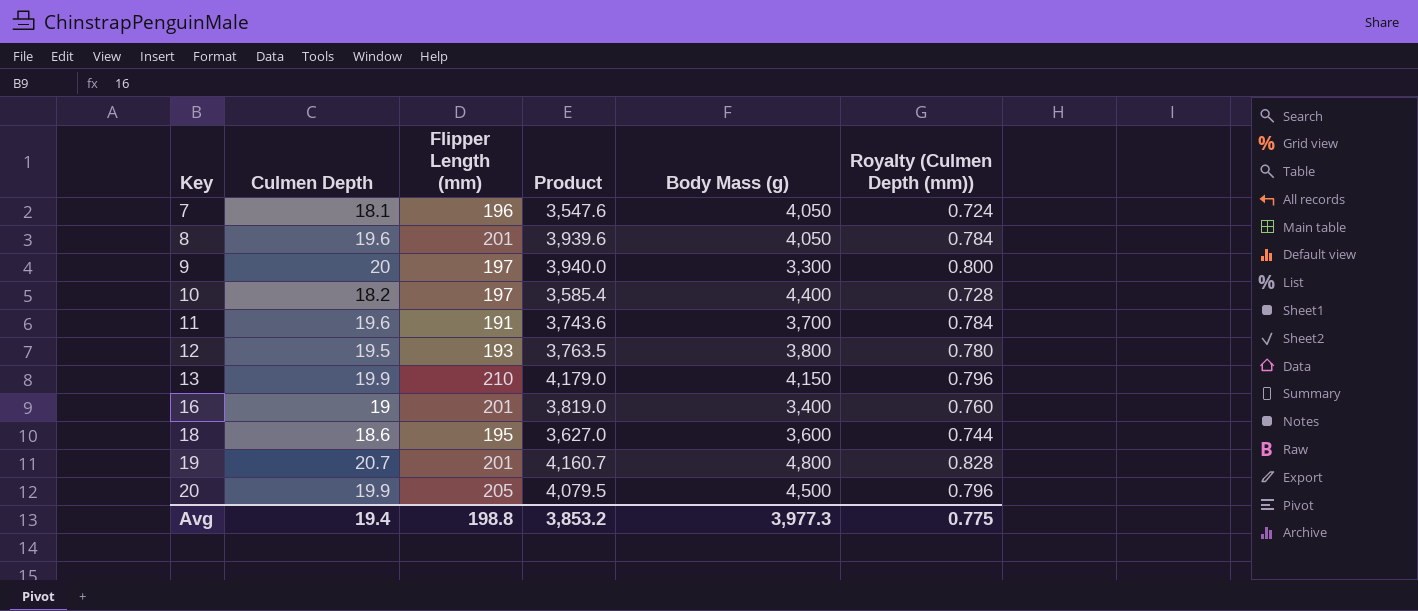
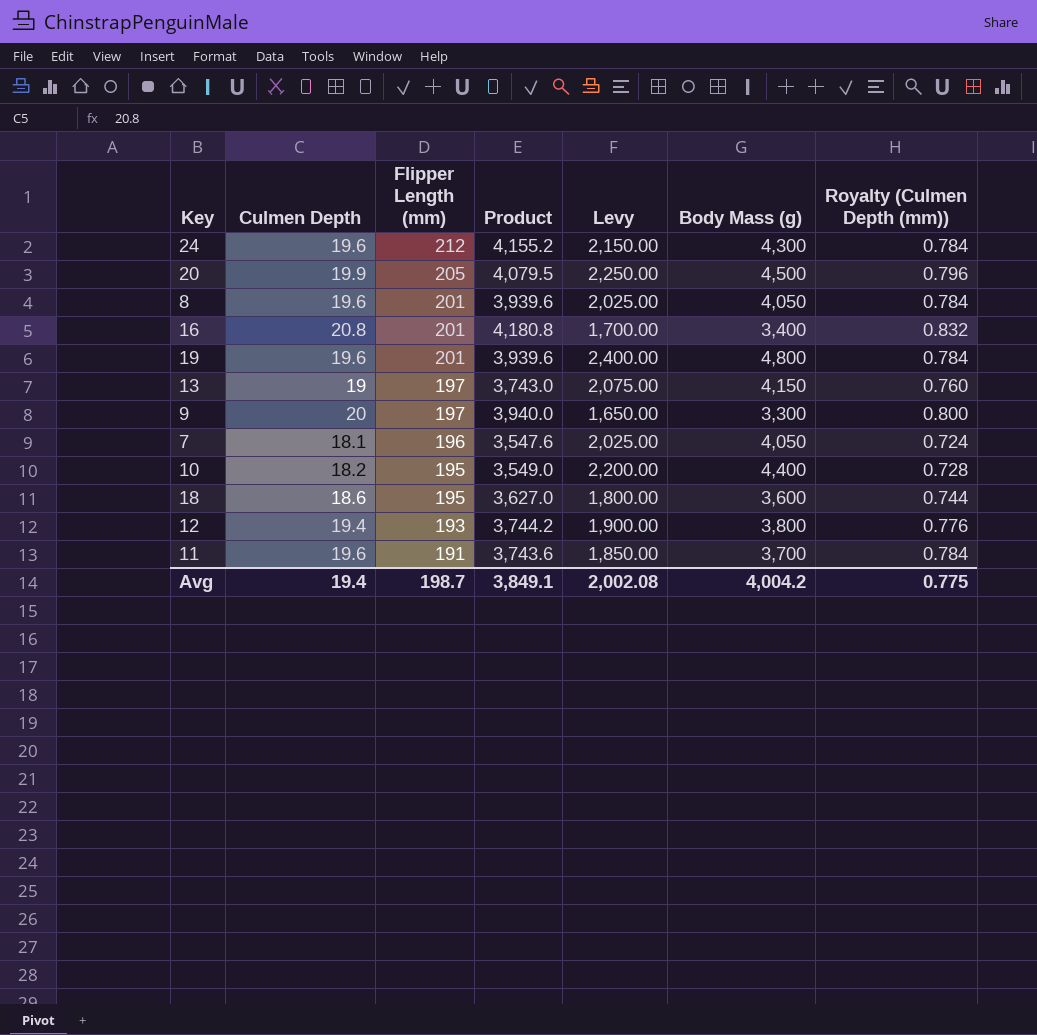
row order: Key ascending -> Flipper Length (mm) descending
column Levy | formula: none -> [Body Mass (g)] * 0.5
row 24: none -> 19.6 | 212 | 4,155.2 | 2,150.00 | 4,300 | 0.784
16 | Culmen Depth: 19 -> 20.8
16 | Product: 3,819.0 -> 4,180.8
16 | Royalty (Culmen Depth (mm)): 0.760 -> 0.832
19 | Culmen Depth: 20.7 -> 19.6
19 | Product: 4,160.7 -> 3,939.6
19 | Royalty (Culmen Depth (mm)): 0.828 -> 0.784
13 | Culmen Depth: 19.9 -> 19
13 | Flipper Length (mm): 210 -> 197
13 | Product: 4,179.0 -> 3,743.0
13 | Royalty (Culmen Depth (mm)): 0.796 -> 0.760
10 | Flipper Length (mm): 197 -> 195
10 | Product: 3,585.4 -> 3,549.0
12 | Culmen Depth: 19.5 -> 19.4
12 | Product: 3,763.5 -> 3,744.2
12 | Royalty (Culmen Depth (mm)): 0.780 -> 0.776
Avg | Flipper Length (mm): 198.8 -> 198.7
Avg | Product: 3,853.2 -> 3,849.1
Avg | Body Mass (g): 3,977.3 -> 4,004.2

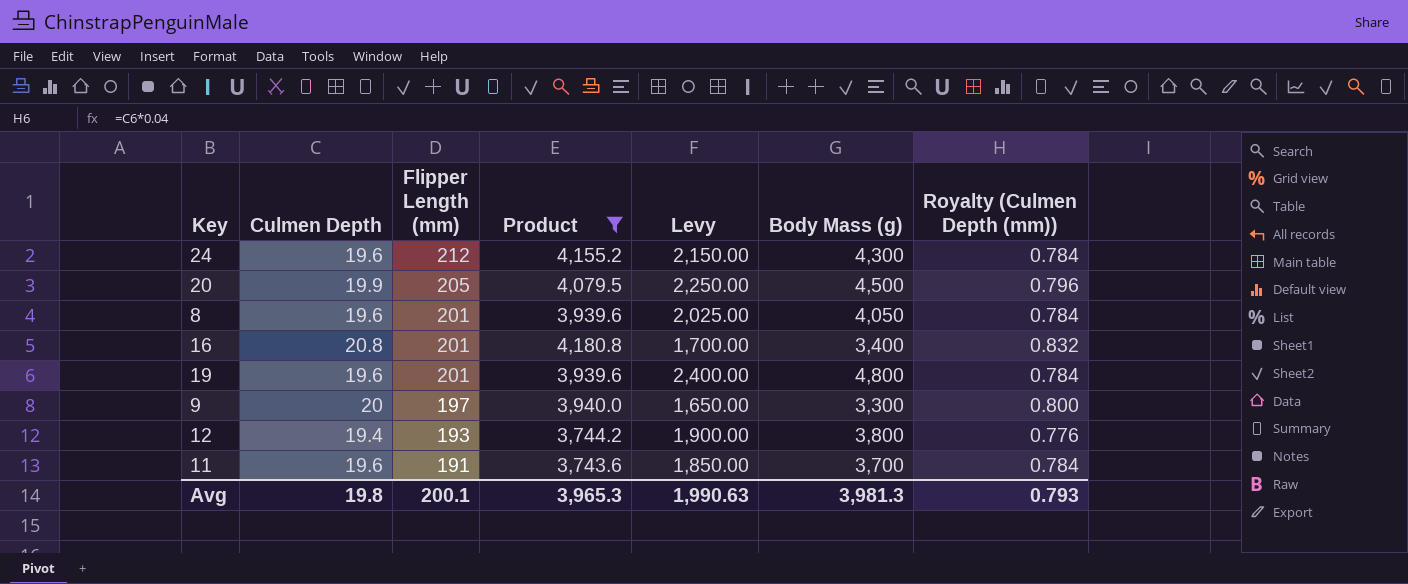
filter: none -> Product >= 3,743.6
Avg | Culmen Depth: 19.4 -> 19.8
Avg | Flipper Length (mm): 198.7 -> 200.1
Avg | Product: 3,849.1 -> 3,965.3
Avg | Levy: 2,002.08 -> 1,990.63
Avg | Body Mass (g): 4,004.2 -> 3,981.3
Avg | Royalty (Culmen Depth (mm)): 0.775 -> 0.793

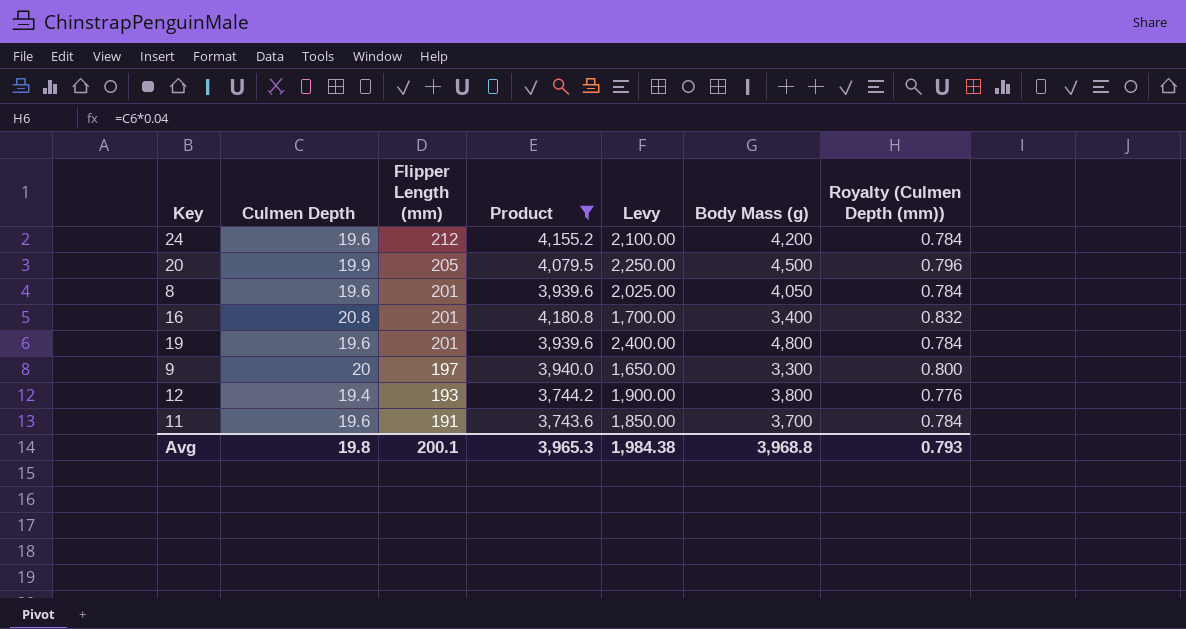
24 | Levy: 2,150.00 -> 2,100.00
24 | Body Mass (g): 4,300 -> 4,200
Avg | Levy: 1,990.63 -> 1,984.38
Avg | Body Mass (g): 3,981.3 -> 3,968.8

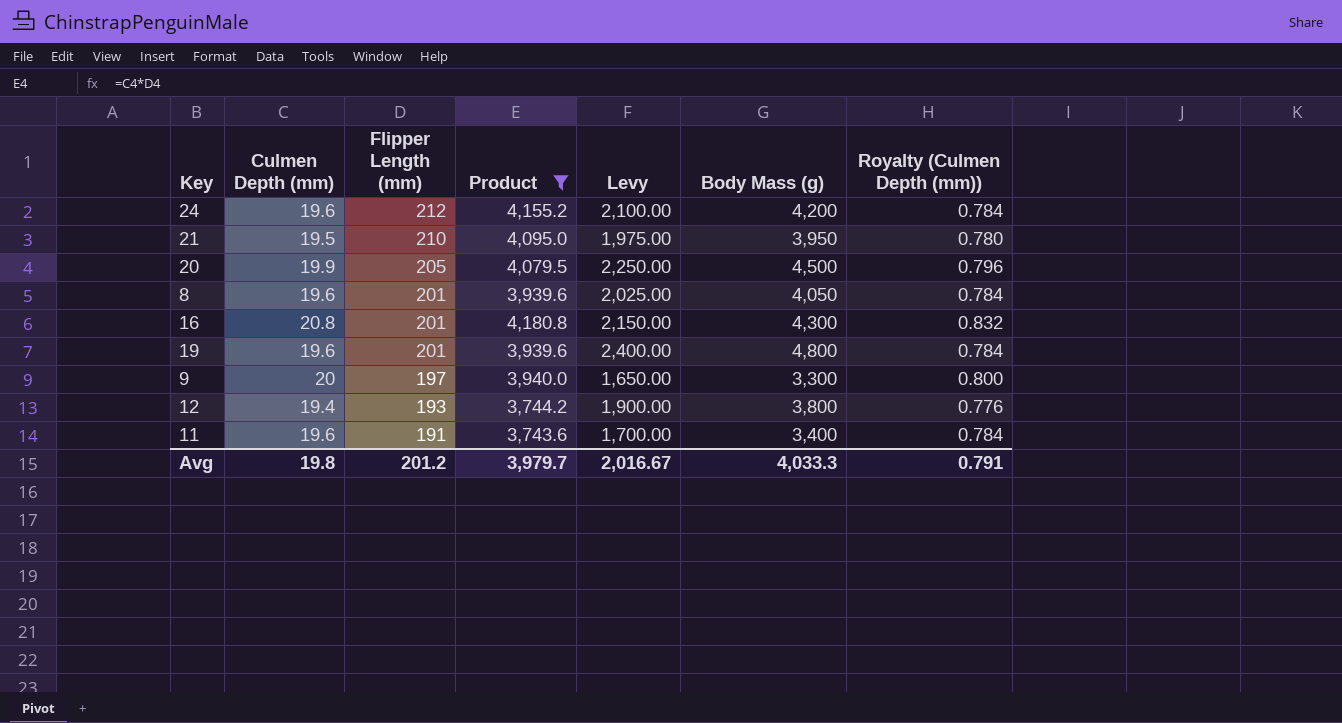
column name: Culmen Depth -> Culmen Depth (mm)
row 21: none -> 19.5 | 210 | 4,095.0 | 1,975.00 | 3,950 | 0.780
16 | Levy: 1,700.00 -> 2,150.00
16 | Body Mass (g): 3,400 -> 4,300
11 | Levy: 1,850.00 -> 1,700.00
11 | Body Mass (g): 3,700 -> 3,400
Avg | Flipper Length (mm): 200.1 -> 201.2
Avg | Product: 3,965.3 -> 3,979.7
Avg | Levy: 1,984.38 -> 2,016.67
Avg | Body Mass (g): 3,968.8 -> 4,033.3
Avg | Royalty (Culmen Depth (mm)): 0.793 -> 0.791

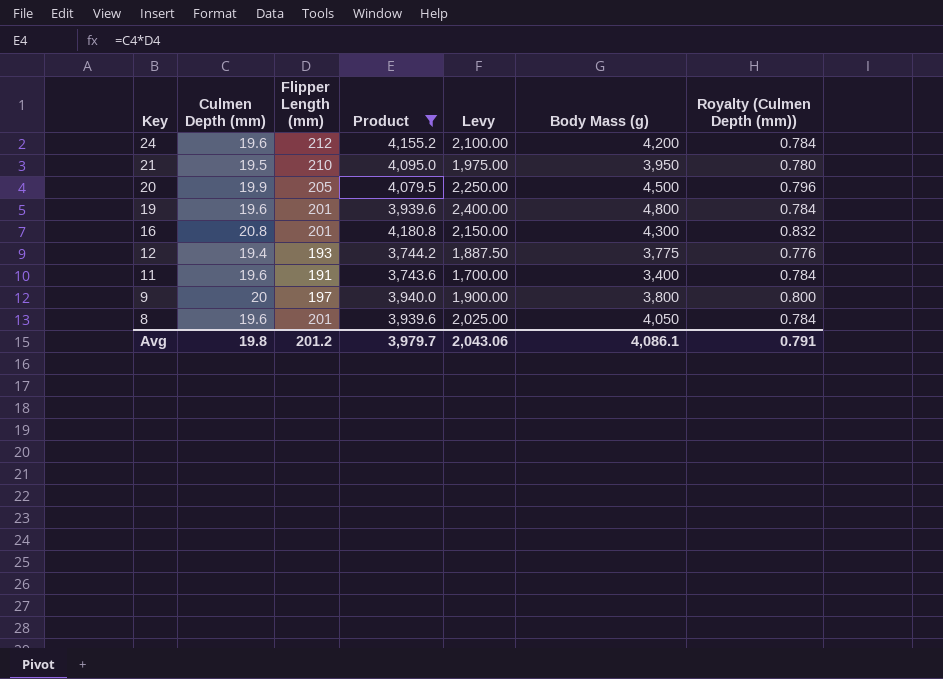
row order: Flipper Length (mm) descending -> Key descending
12 | Levy: 1,900.00 -> 1,887.50
12 | Body Mass (g): 3,800 -> 3,775
9 | Levy: 1,650.00 -> 1,900.00
9 | Body Mass (g): 3,300 -> 3,800
Avg | Levy: 2,016.67 -> 2,043.06
Avg | Body Mass (g): 4,033.3 -> 4,086.1

